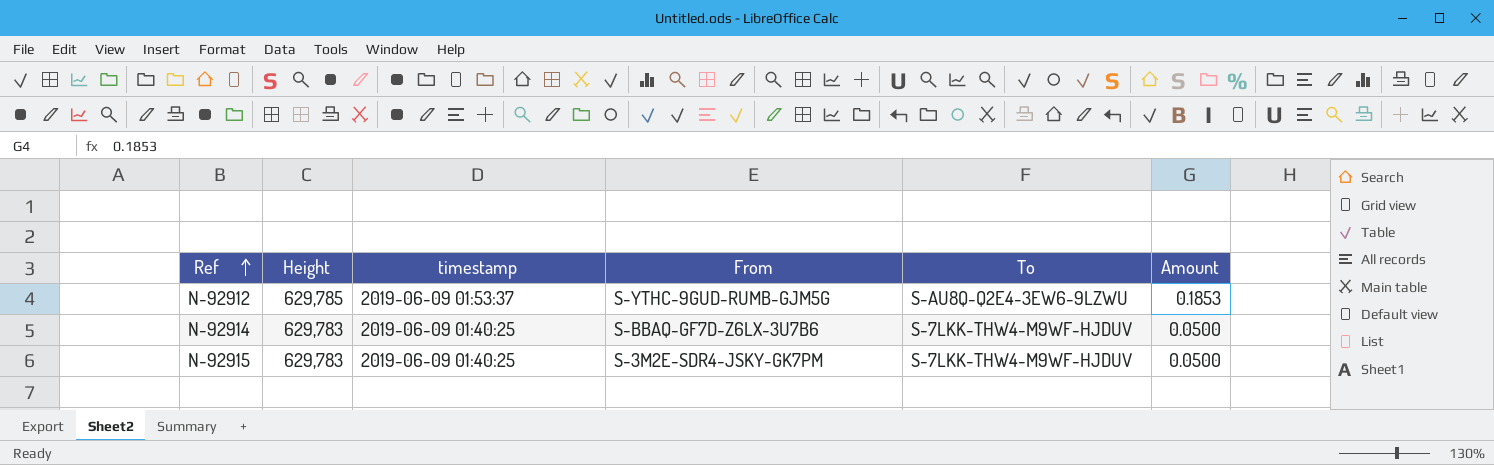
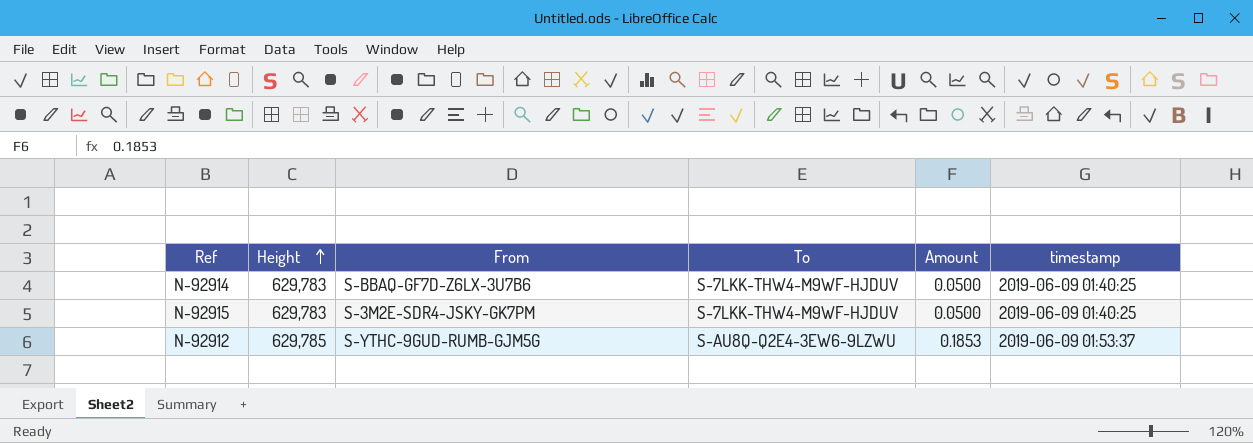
row order: Ref ascending -> Height ascending
column timestamp | position: 3 -> 6

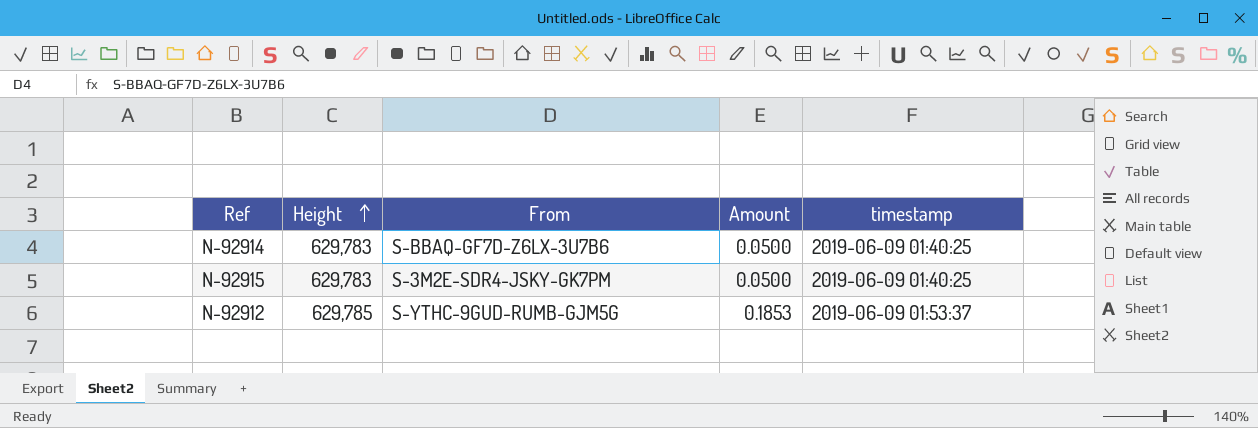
column To | position: 4 -> none

